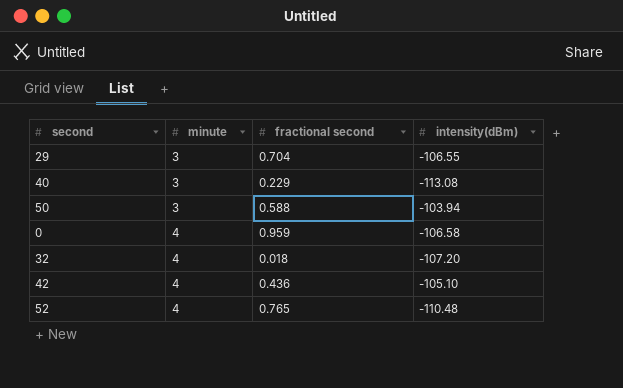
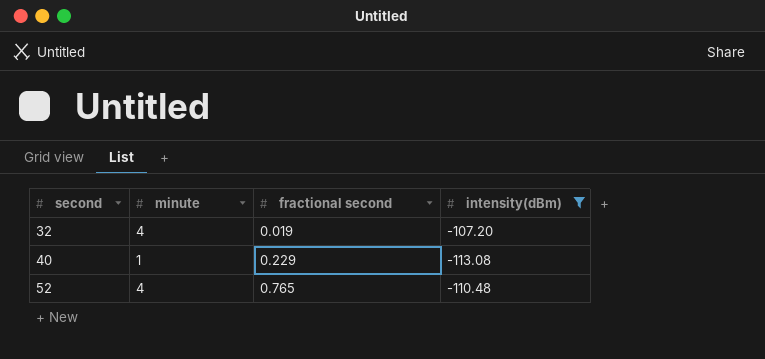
filter: none -> intensity(dBm) <= -107.20
row order: minute ascending -> second ascending
32 | fractional second: 0.018 -> 0.019
40 | minute: 3 -> 1

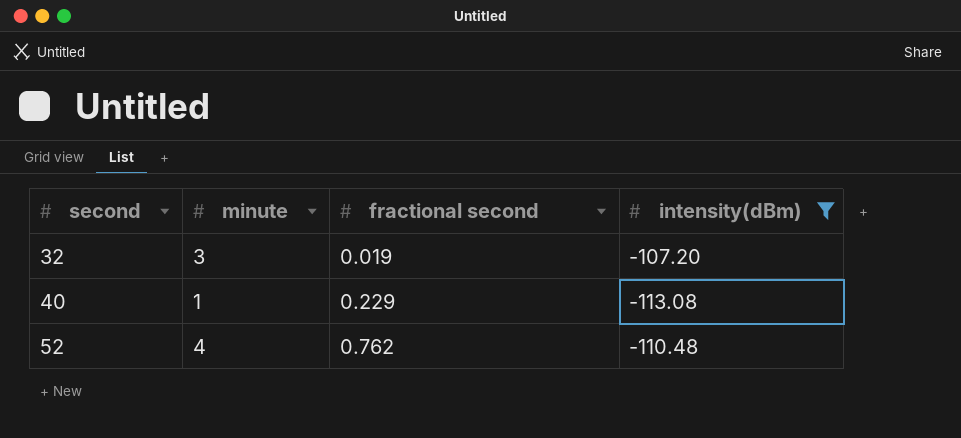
32 | minute: 4 -> 3
52 | fractional second: 0.765 -> 0.762

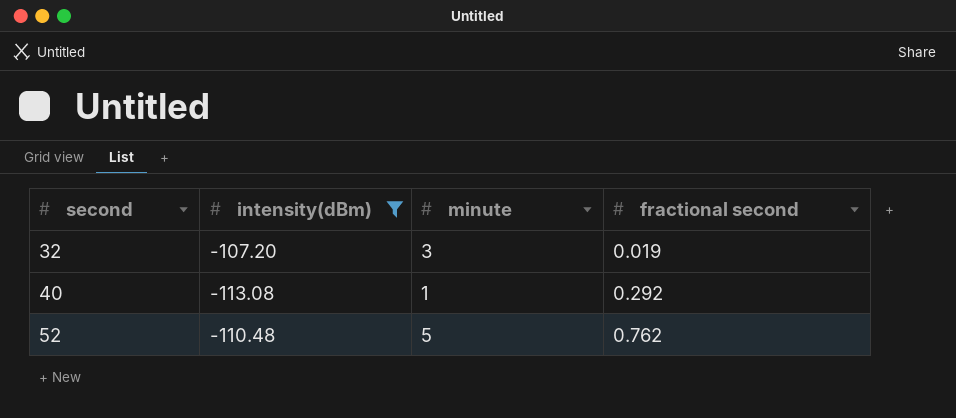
column intensity(dBm) | position: 4 -> 2
40 | fractional second: 0.229 -> 0.292
52 | minute: 4 -> 5

